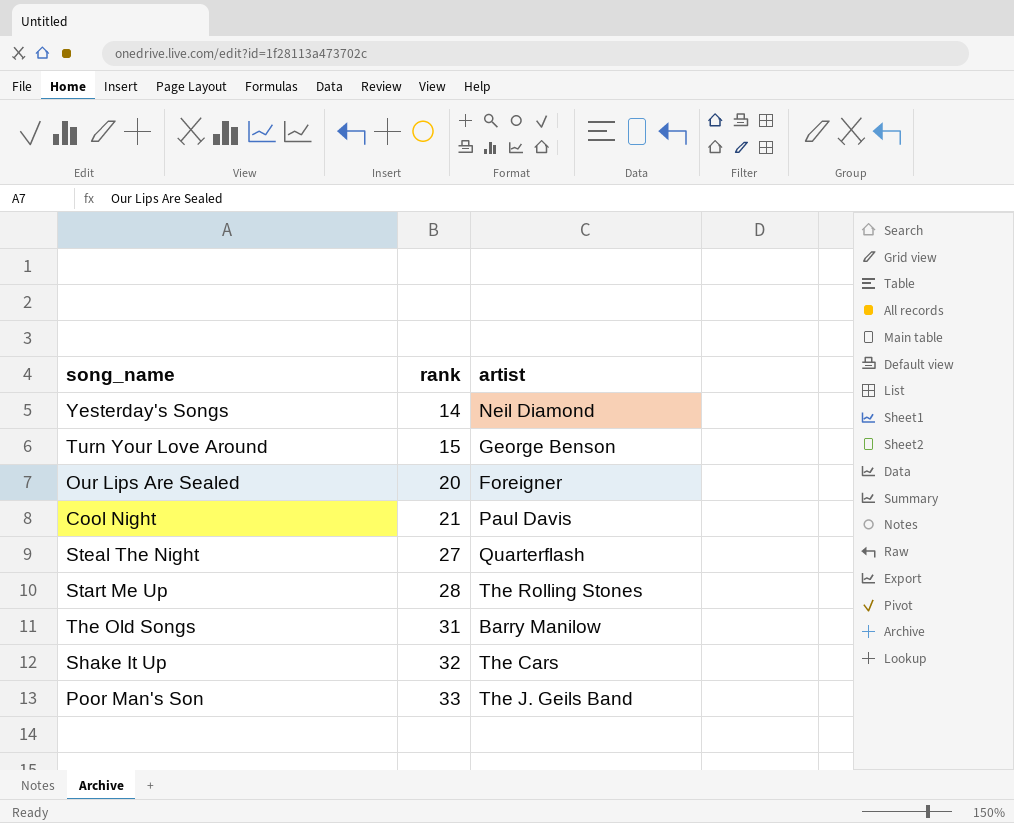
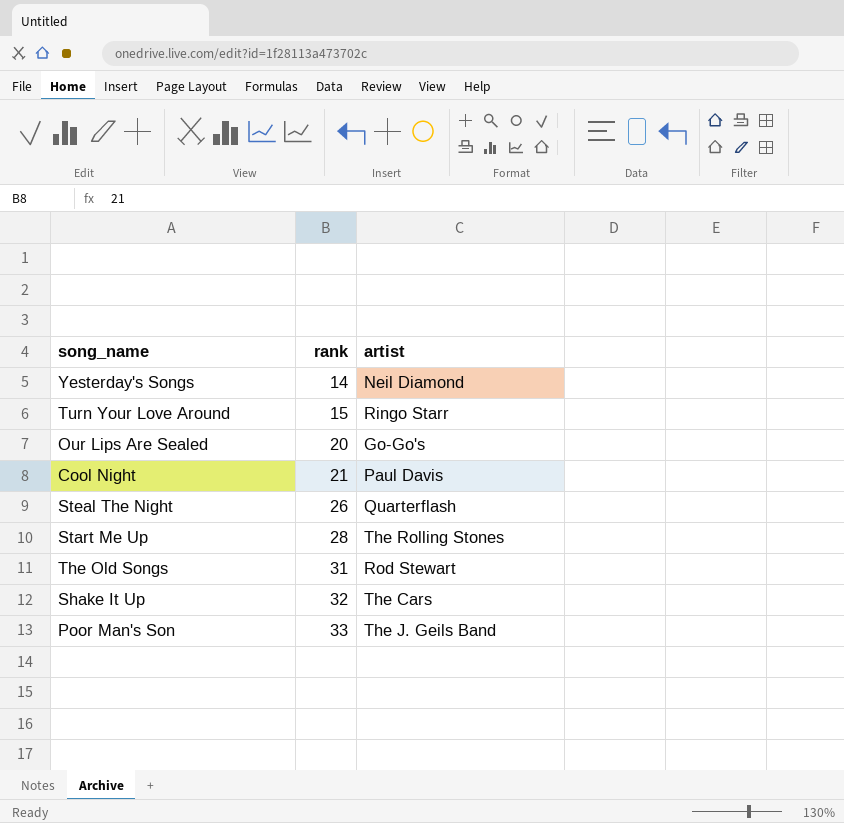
Turn Your Love Around | artist: George Benson -> Ringo Starr
Our Lips Are Sealed | artist: Foreigner -> Go-Go's
Steal The Night | rank: 27 -> 26
The Old Songs | artist: Barry Manilow -> Rod Stewart

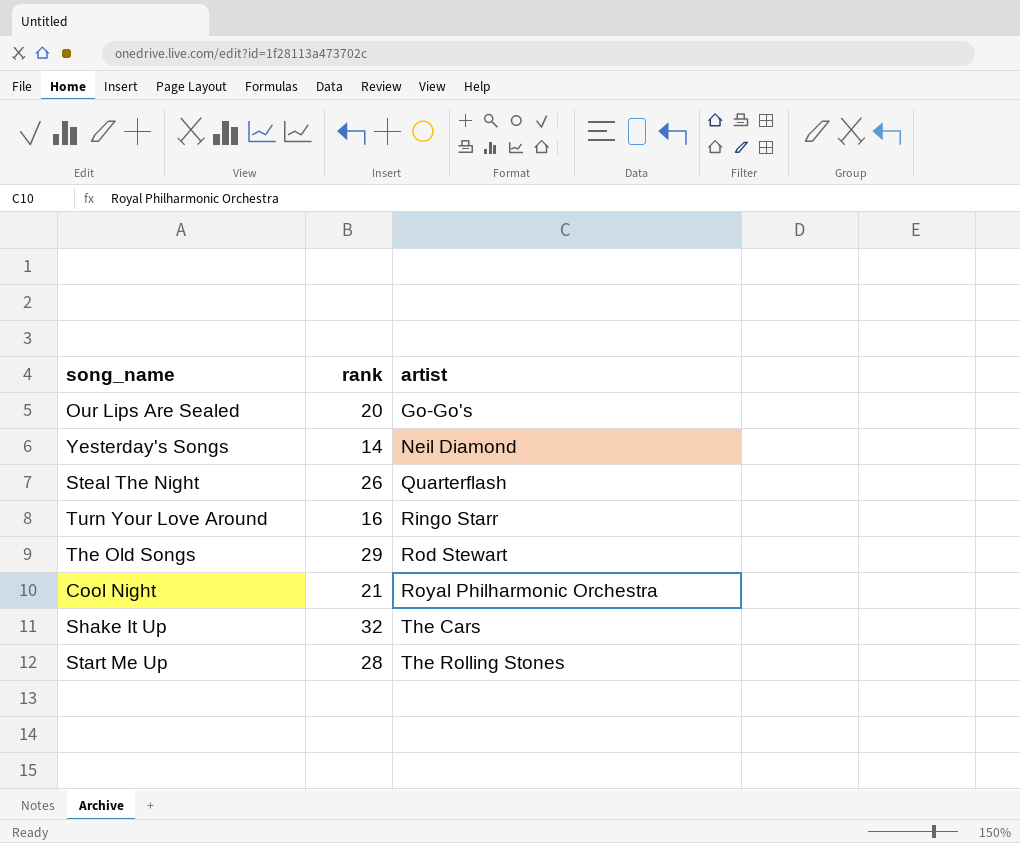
row order: rank ascending -> artist ascending
row Poor Man's Son: 33 | The J. Geils Band -> none
Turn Your Love Around | rank: 15 -> 16
The Old Songs | rank: 31 -> 29
Cool Night | artist: Paul Davis -> Royal Philharmonic Orchestra

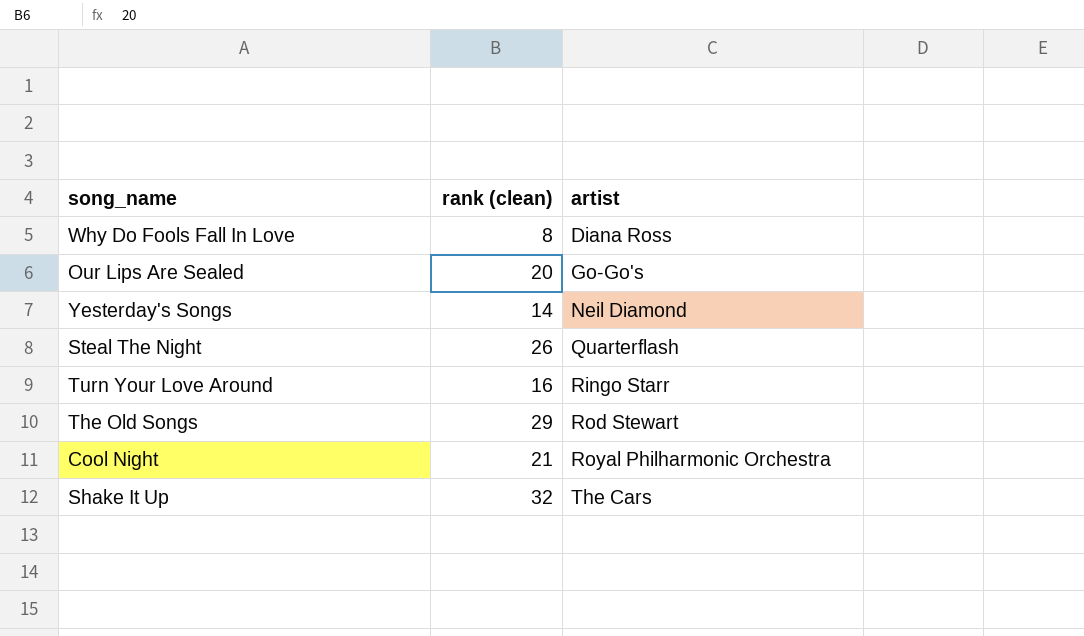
column name: rank -> rank (clean)
row Start Me Up: 28 | The Rolling Stones -> none
row Why Do Fools Fall In Love: none -> 8 | Diana Ross

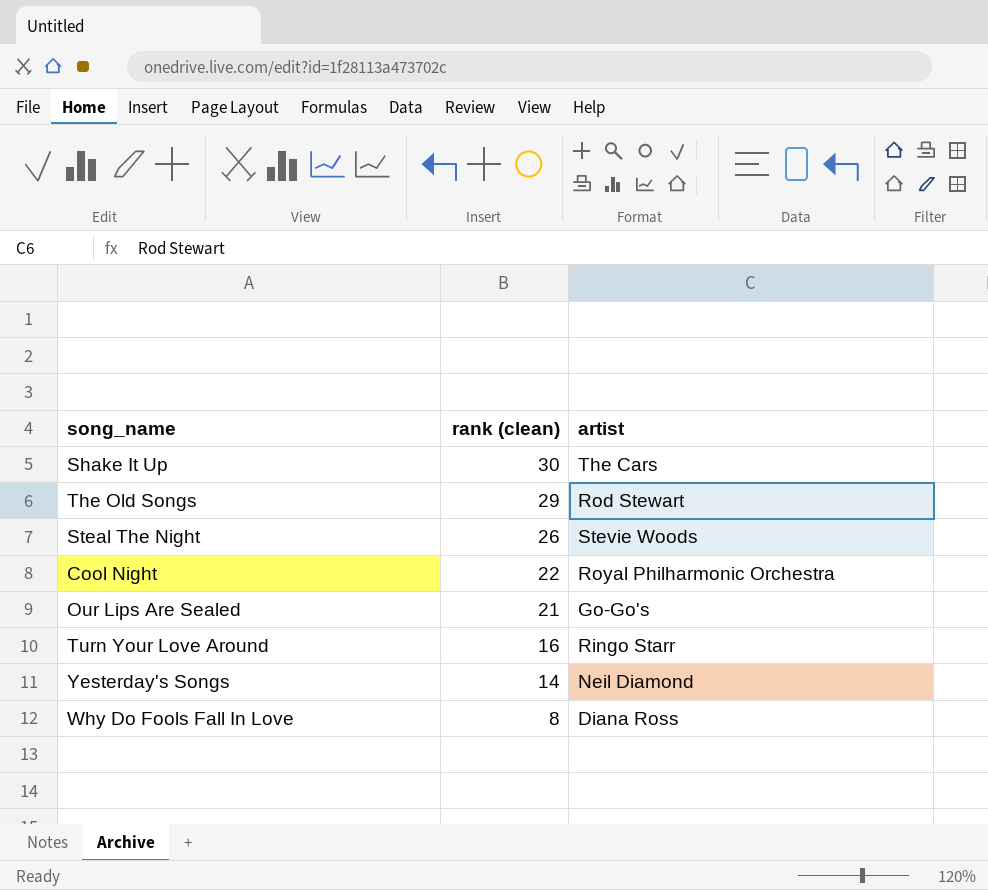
row order: artist ascending -> rank (clean) descending
Shake It Up | rank (clean): 32 -> 30
Steal The Night | artist: Quarterflash -> Stevie Woods
Cool Night | rank (clean): 21 -> 22
Our Lips Are Sealed | rank (clean): 20 -> 21

